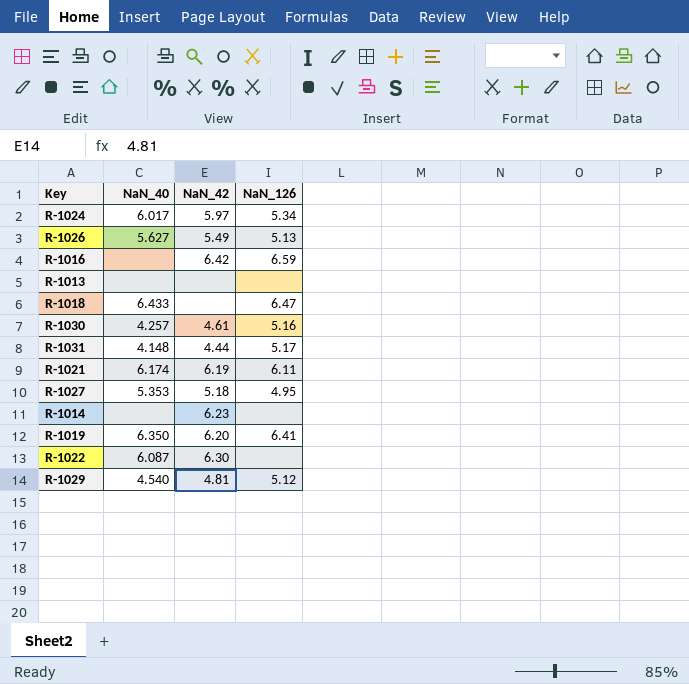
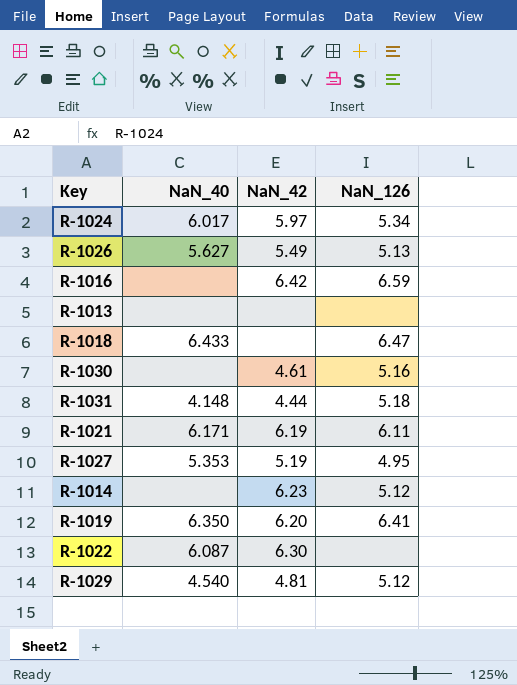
R-1030 | NaN_40: 4.257 -> none
R-1031 | NaN_126: 5.17 -> 5.18
R-1021 | NaN_40: 6.174 -> 6.171
R-1027 | NaN_42: 5.18 -> 5.19
R-1014 | NaN_126: none -> 5.12

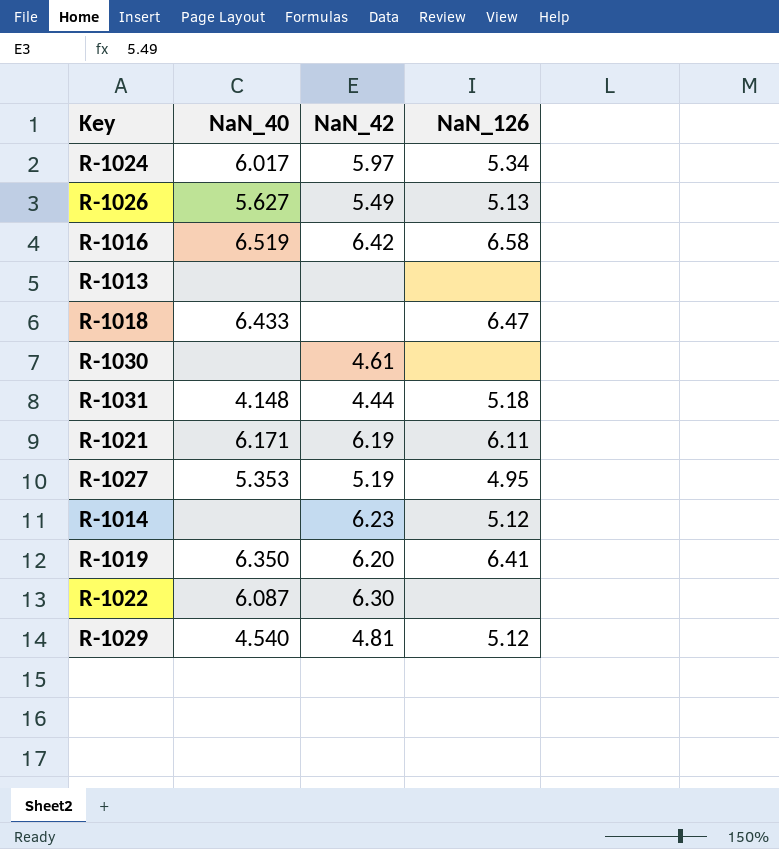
R-1016 | NaN_40: none -> 6.519
R-1016 | NaN_126: 6.59 -> 6.58
R-1030 | NaN_126: 5.16 -> none

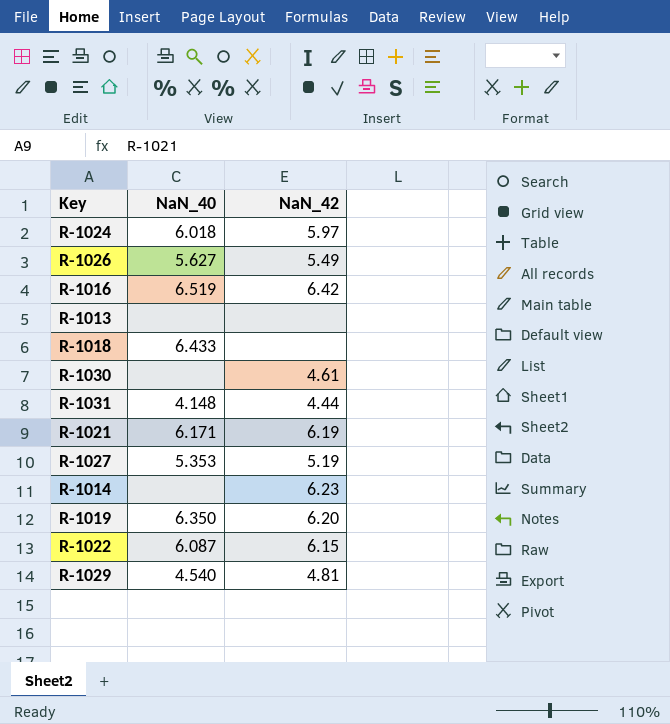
column NaN_126 | position: 4 -> none
R-1024 | NaN_40: 6.017 -> 6.018
R-1022 | NaN_42: 6.30 -> 6.15

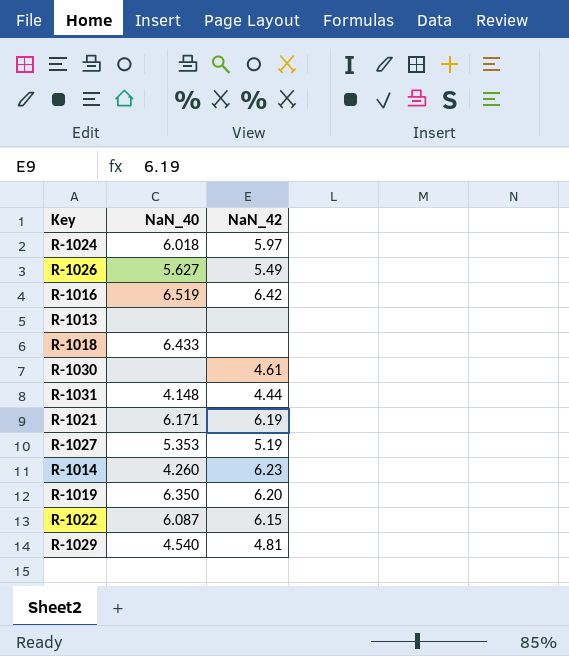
R-1014 | NaN_40: none -> 4.260

